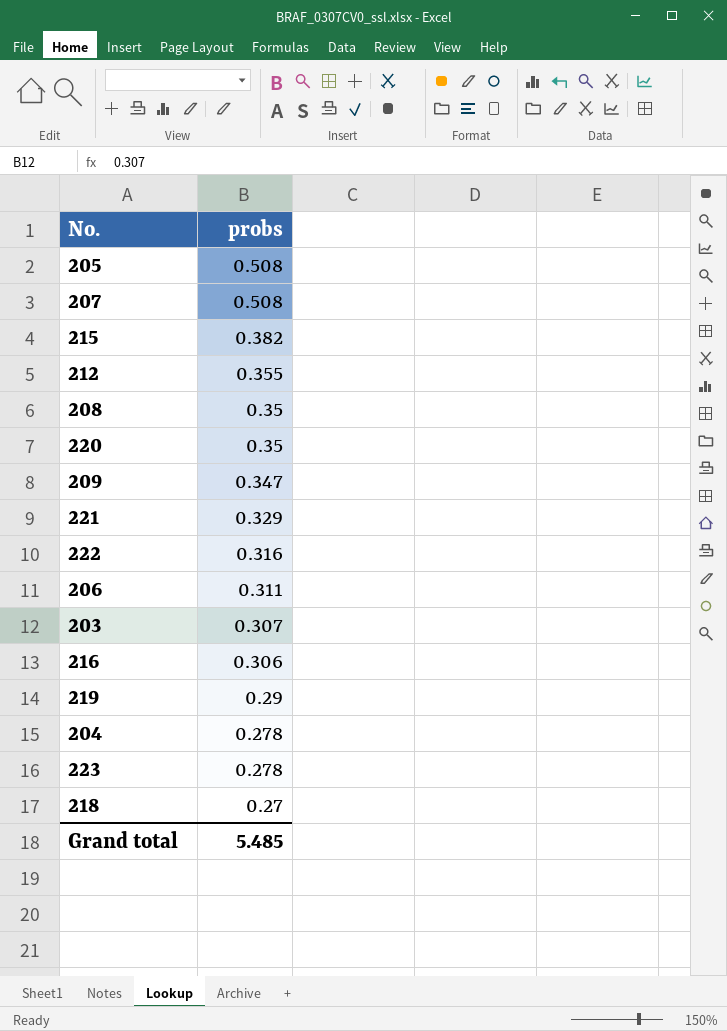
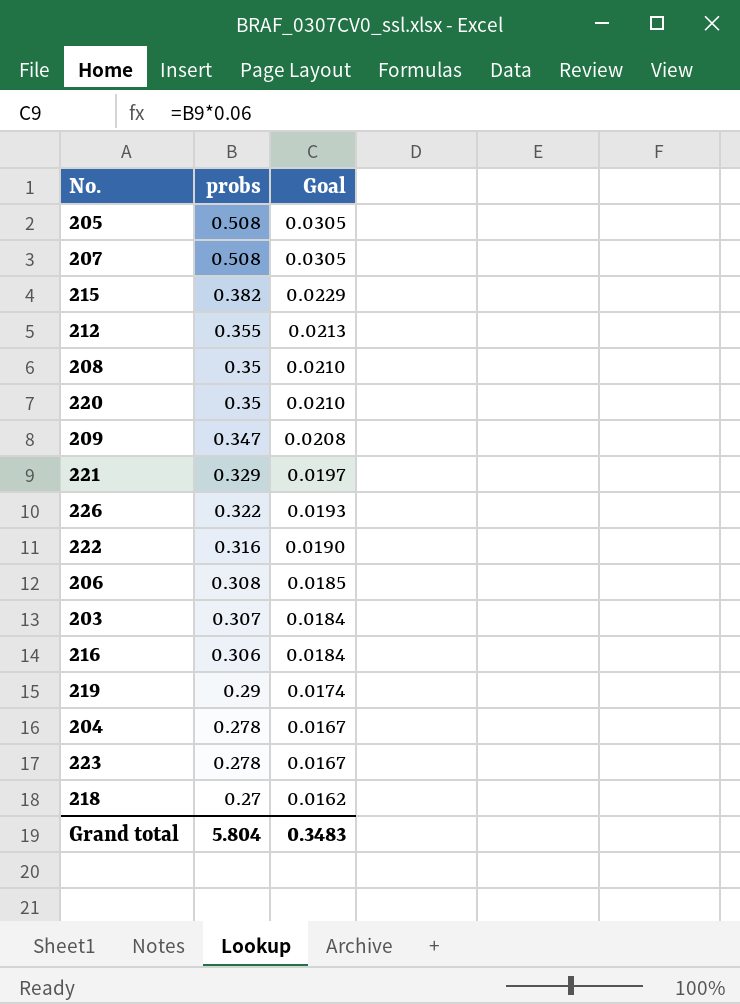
column Goal | formula: none -> [probs] * 0.06
row 226: none -> 0.322 | 0.0193
206 | probs: 0.311 -> 0.308
Grand total | probs: 5.485 -> 5.804

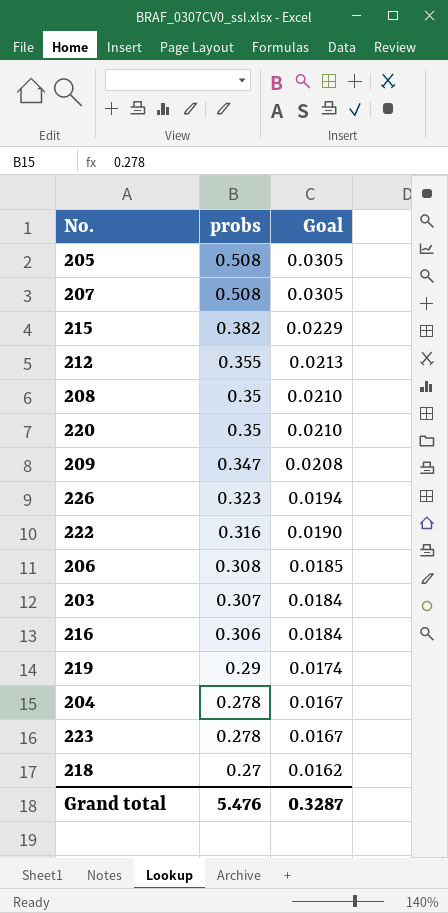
row 221: 0.329 | 0.0197 -> none
226 | probs: 0.322 -> 0.323
226 | Goal: 0.0193 -> 0.0194
Grand total | probs: 5.804 -> 5.476
Grand total | Goal: 0.3483 -> 0.3287

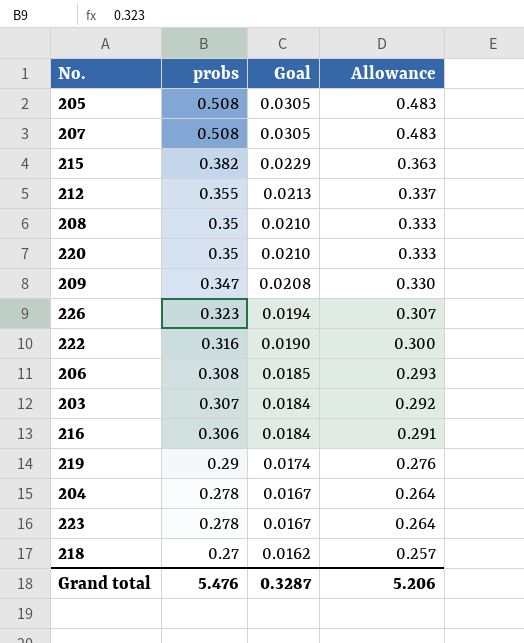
column Allowance | formula: none -> [probs] * 0.95

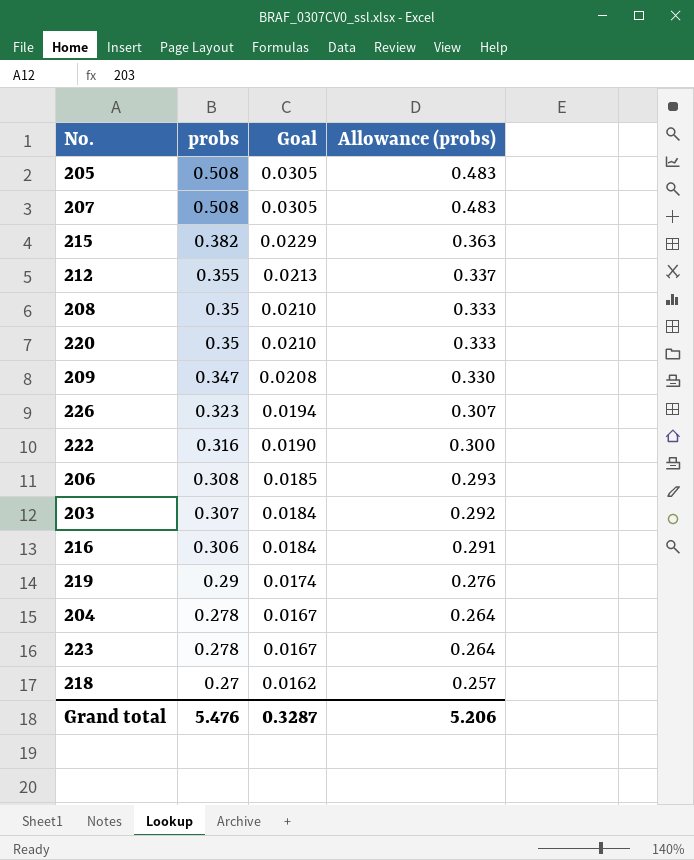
column name: Allowance -> Allowance (probs)

